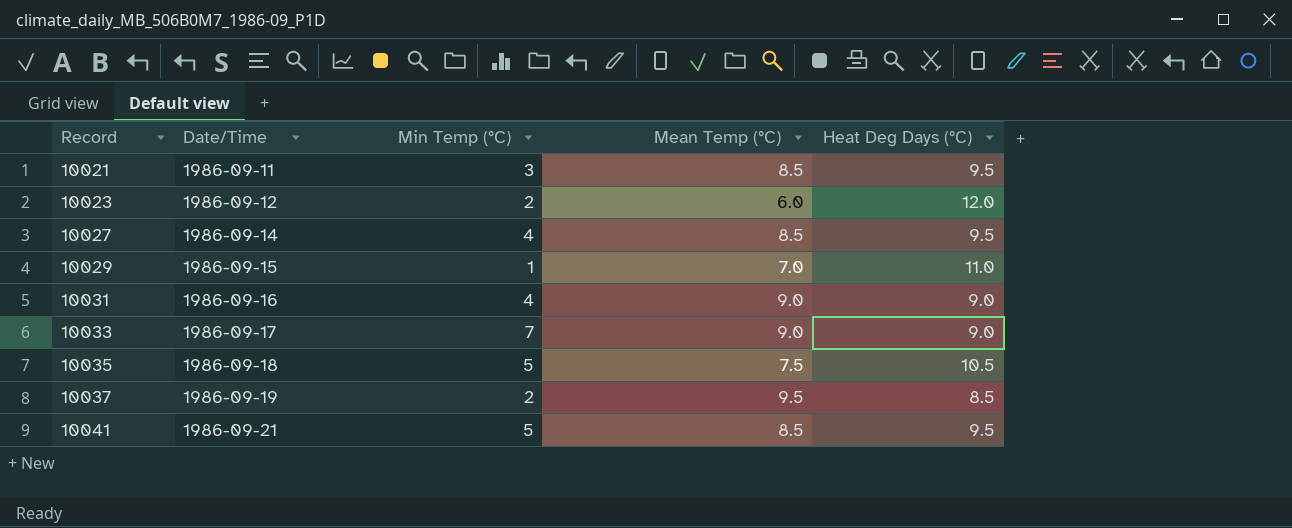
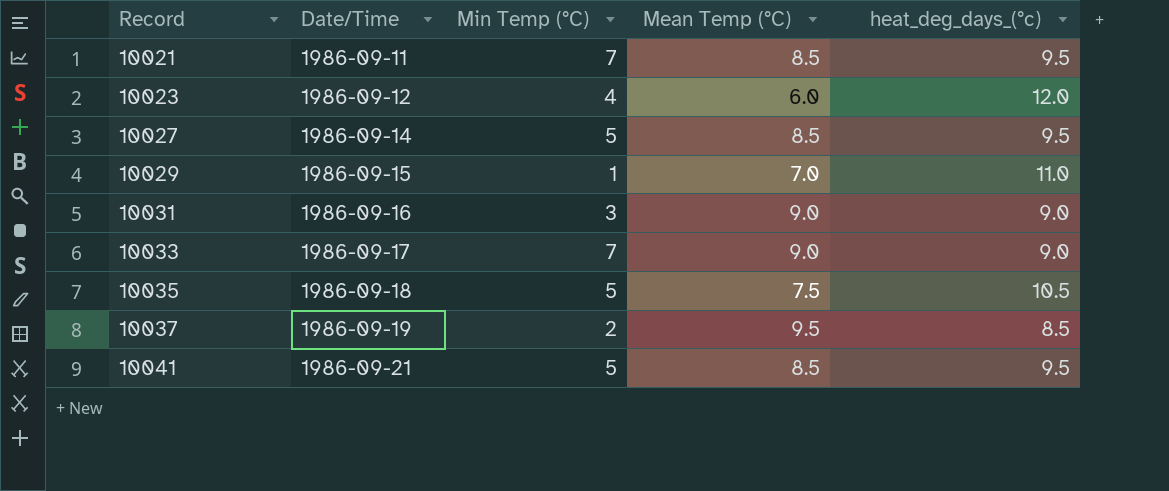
column name: Heat Deg Days (°C) -> heat_deg_days_(°c)
10021 | Min Temp (°C): 3 -> 7
10023 | Min Temp (°C): 2 -> 4
10027 | Min Temp (°C): 4 -> 5
10031 | Min Temp (°C): 4 -> 3

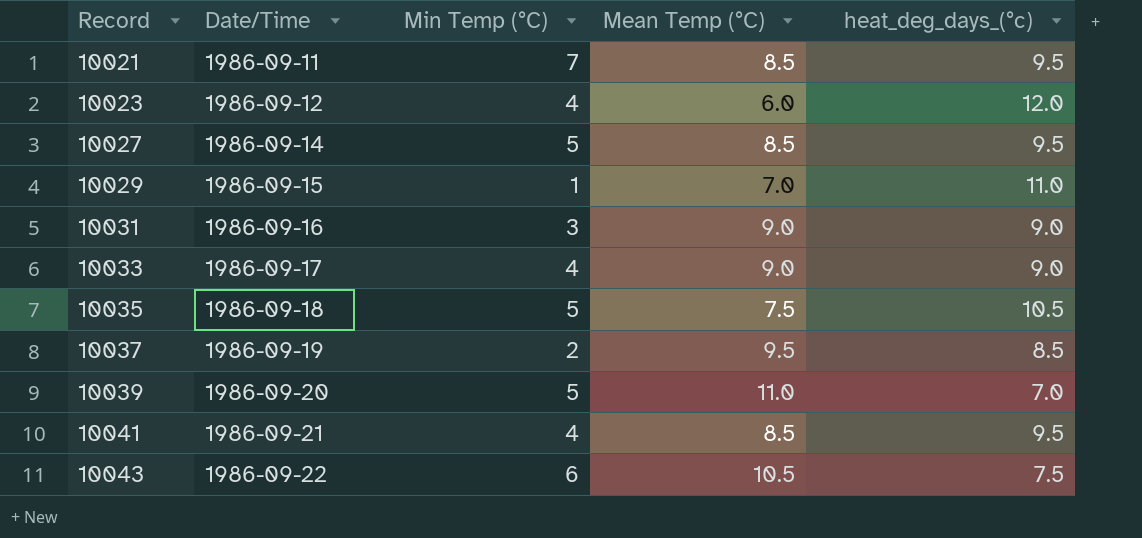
10033 | Min Temp (°C): 7 -> 4
row 10039: none -> 1986-09-20 | 5 | 11.0 | 7.0
10041 | Min Temp (°C): 5 -> 4
row 10043: none -> 1986-09-22 | 6 | 10.5 | 7.5

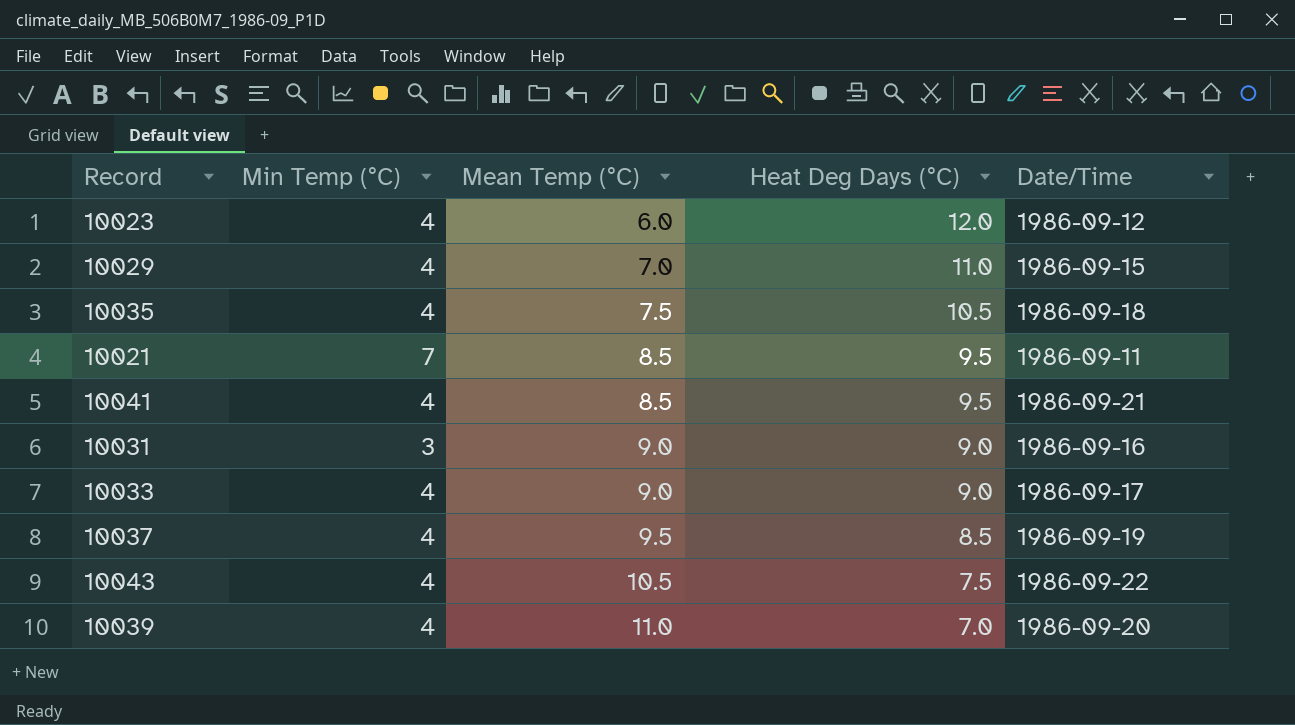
row order: Record ascending -> Mean Temp (°C) ascending
column name: heat_deg_days_(°c) -> Heat Deg Days (°C)
column Date/Time | position: 2 -> 5
row 10027: 1986-09-14 | 5 | 8.5 | 9.5 -> none
10029 | Min Temp (°C): 1 -> 4
10035 | Min Temp (°C): 5 -> 4
10037 | Min Temp (°C): 2 -> 4
10043 | Min Temp (°C): 6 -> 4
10039 | Min Temp (°C): 5 -> 4

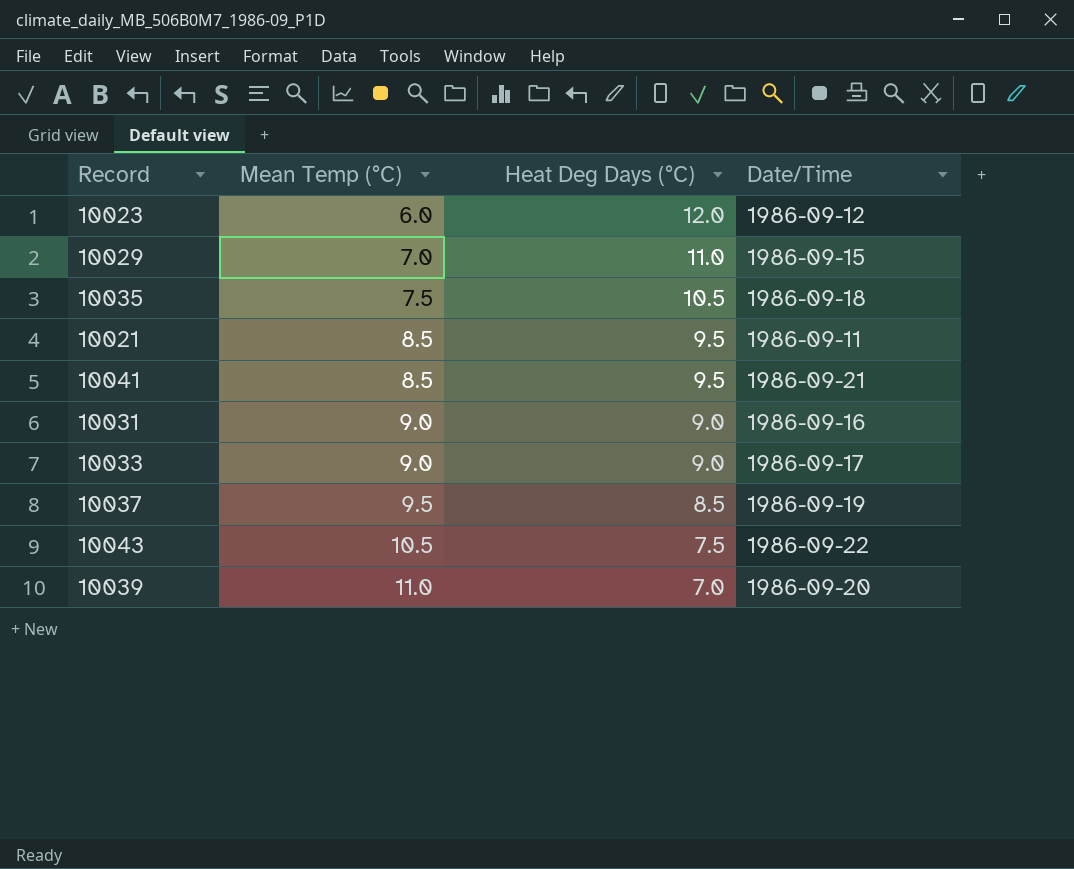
column Min Temp (°C) | position: 2 -> none

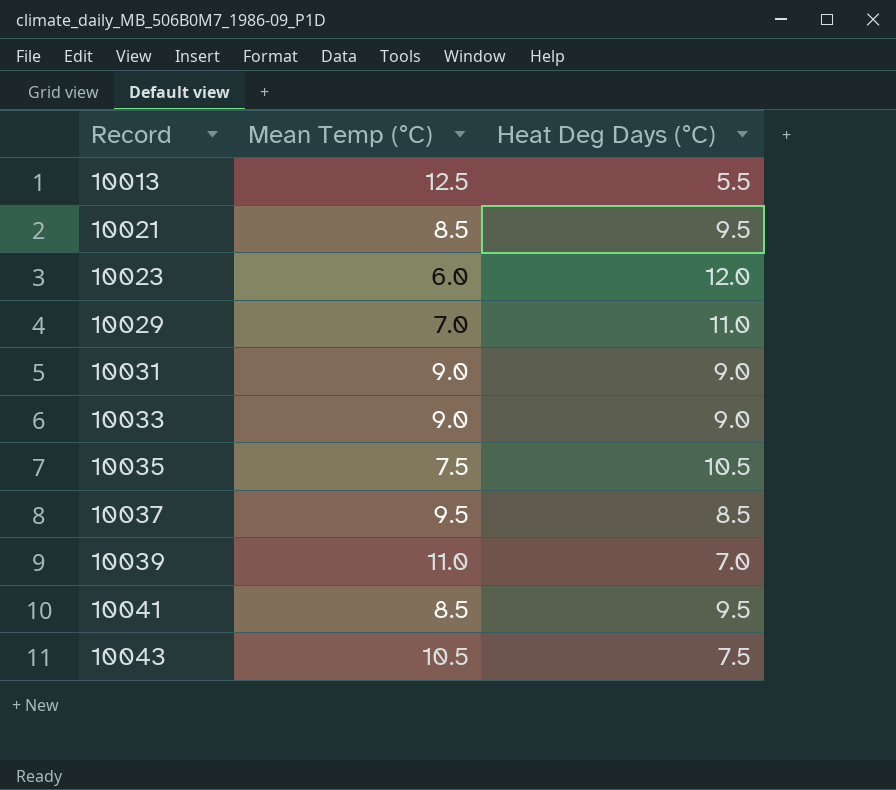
row order: Mean Temp (°C) ascending -> Record ascending
column Date/Time | position: 4 -> none
row 10013: none -> 12.5 | 5.5

